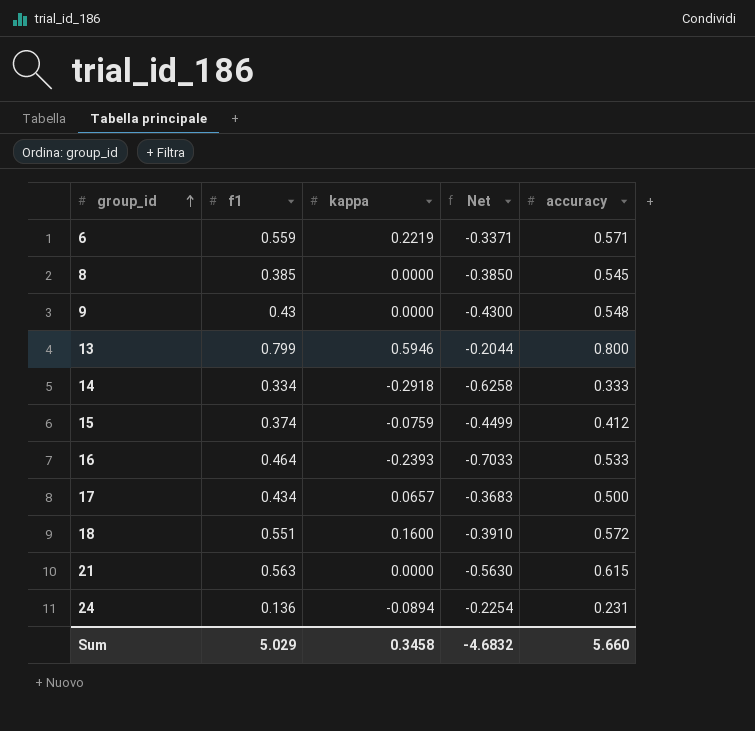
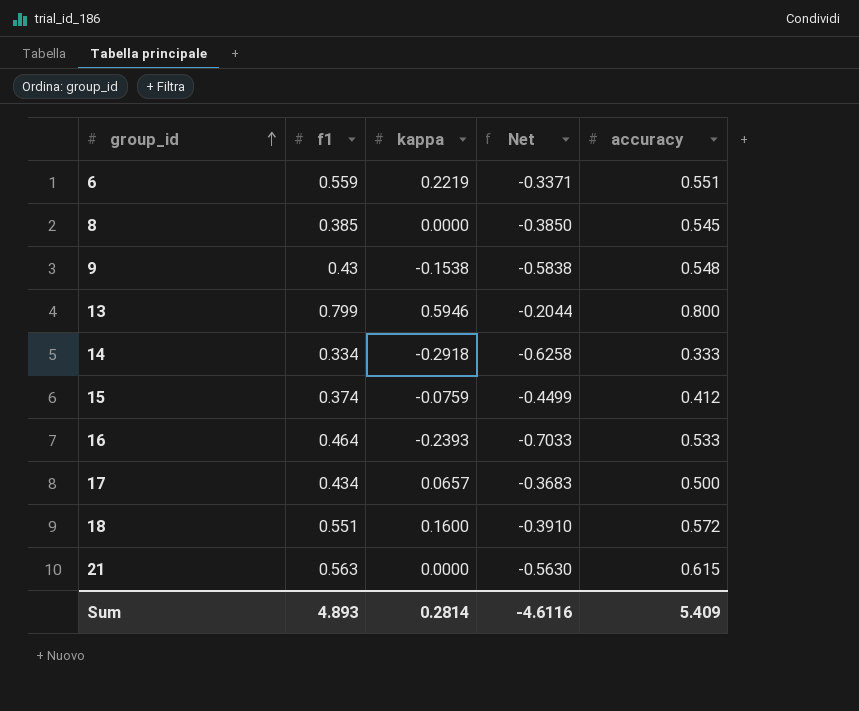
row 24: 0.136 | -0.0894 | -0.2254 | 0.231 -> none
6 | accuracy: 0.571 -> 0.551
9 | kappa: 0.0000 -> -0.1538
9 | Net: -0.4300 -> -0.5838
Sum | f1: 5.029 -> 4.893
Sum | kappa: 0.3458 -> 0.2814
Sum | Net: -4.6832 -> -4.6116
Sum | accuracy: 5.660 -> 5.409

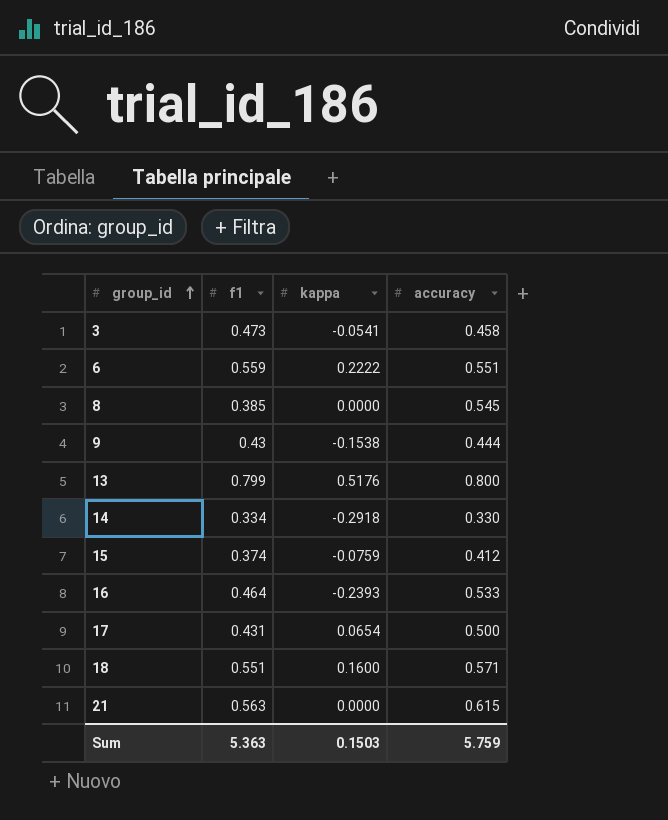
column Net | formula: [kappa] - [f1] -> none
row 3: none -> 0.473 | -0.0541 | 0.458
6 | kappa: 0.2219 -> 0.2222
9 | accuracy: 0.548 -> 0.444
13 | kappa: 0.5946 -> 0.5176
14 | accuracy: 0.333 -> 0.330
17 | f1: 0.434 -> 0.431
17 | kappa: 0.0657 -> 0.0654
18 | accuracy: 0.572 -> 0.571
Sum | f1: 4.893 -> 5.363
Sum | kappa: 0.2814 -> 0.1503
Sum | accuracy: 5.409 -> 5.759

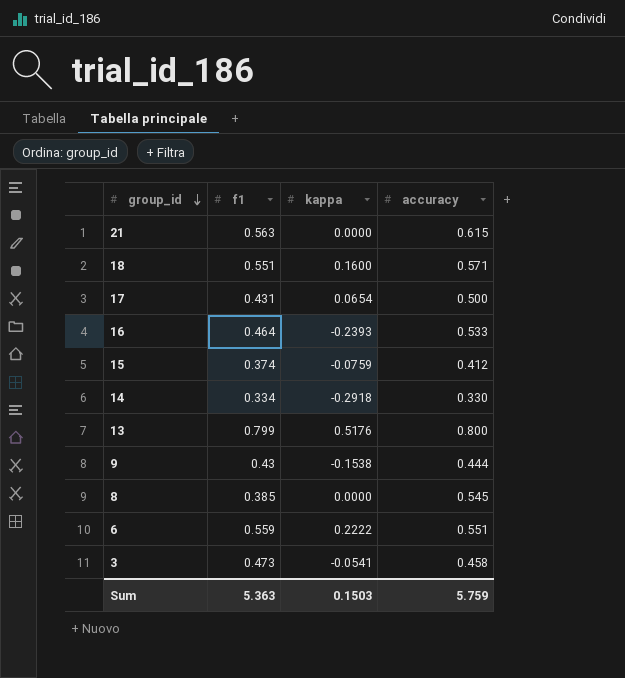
row order: group_id ascending -> group_id descending

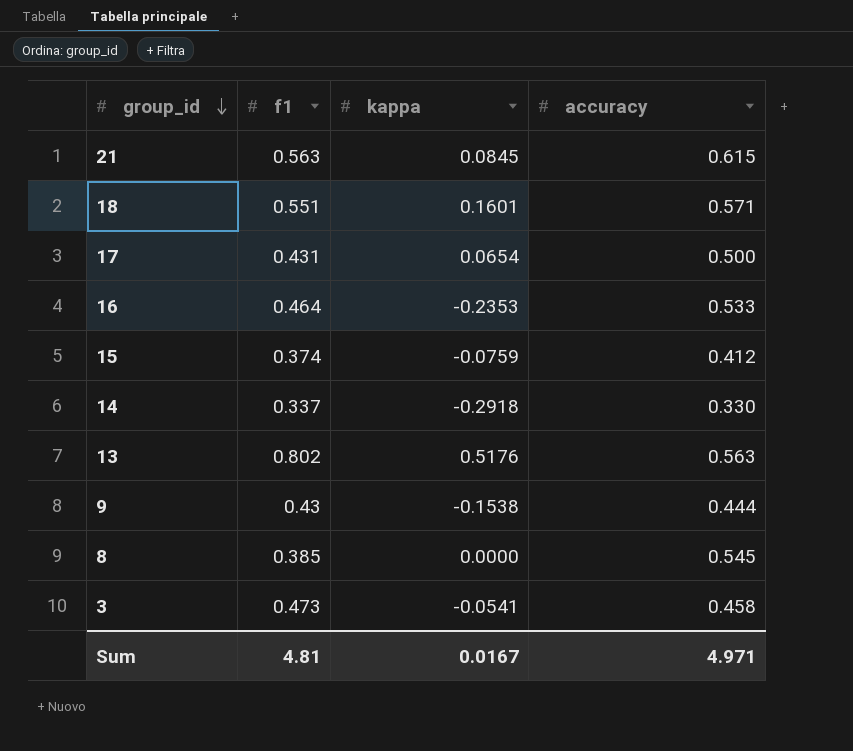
row 6: 0.559 | 0.2222 | 0.551 -> none
21 | kappa: 0.0000 -> 0.0845
18 | kappa: 0.1600 -> 0.1601
16 | kappa: -0.2393 -> -0.2353
14 | f1: 0.334 -> 0.337
13 | f1: 0.799 -> 0.802
13 | accuracy: 0.800 -> 0.563
Sum | f1: 5.363 -> 4.81
Sum | kappa: 0.1503 -> 0.0167
Sum | accuracy: 5.759 -> 4.971

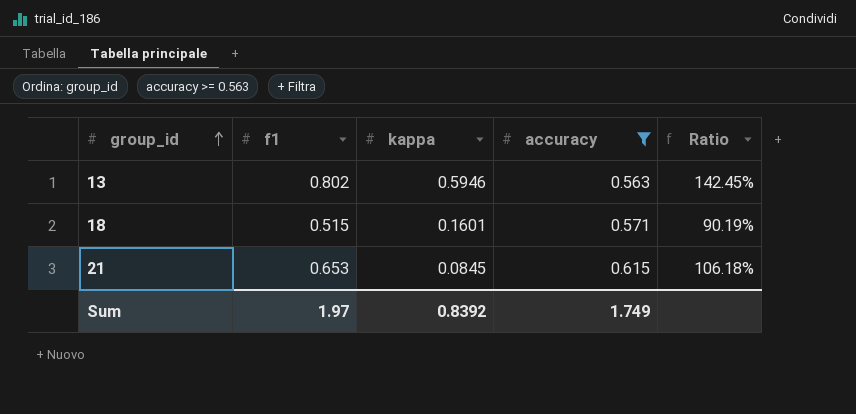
filter: none -> accuracy >= 0.563
row order: group_id descending -> group_id ascending
column Ratio | formula: none -> [f1] / [accuracy]
13 | kappa: 0.5176 -> 0.5946
18 | f1: 0.551 -> 0.515
21 | f1: 0.563 -> 0.653
Sum | f1: 4.81 -> 1.97
Sum | kappa: 0.0167 -> 0.8392
Sum | accuracy: 4.971 -> 1.749

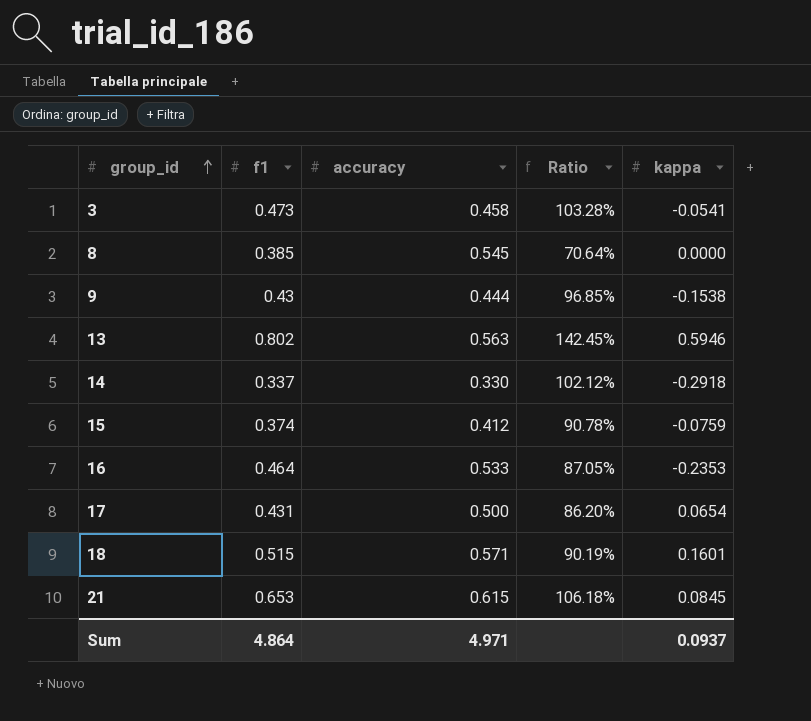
filter: accuracy >= 0.563 -> none
column kappa | position: 3 -> 5
Sum | f1: 1.97 -> 4.864
Sum | accuracy: 1.749 -> 4.971
Sum | kappa: 0.8392 -> 0.0937

